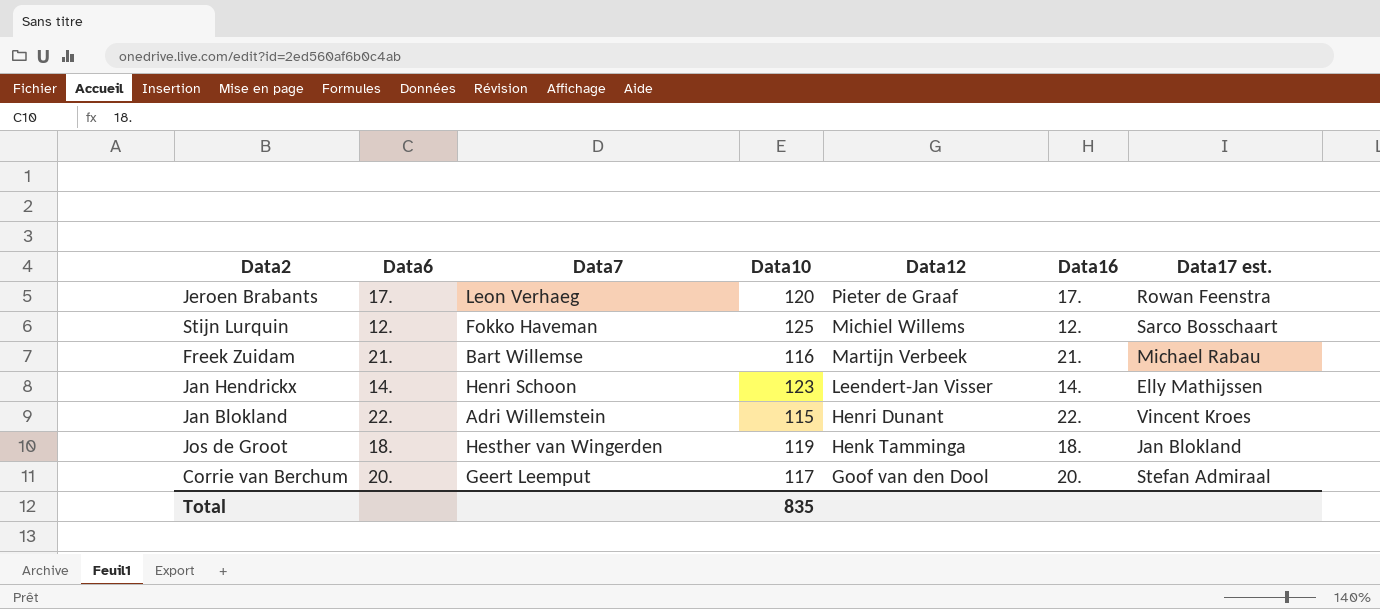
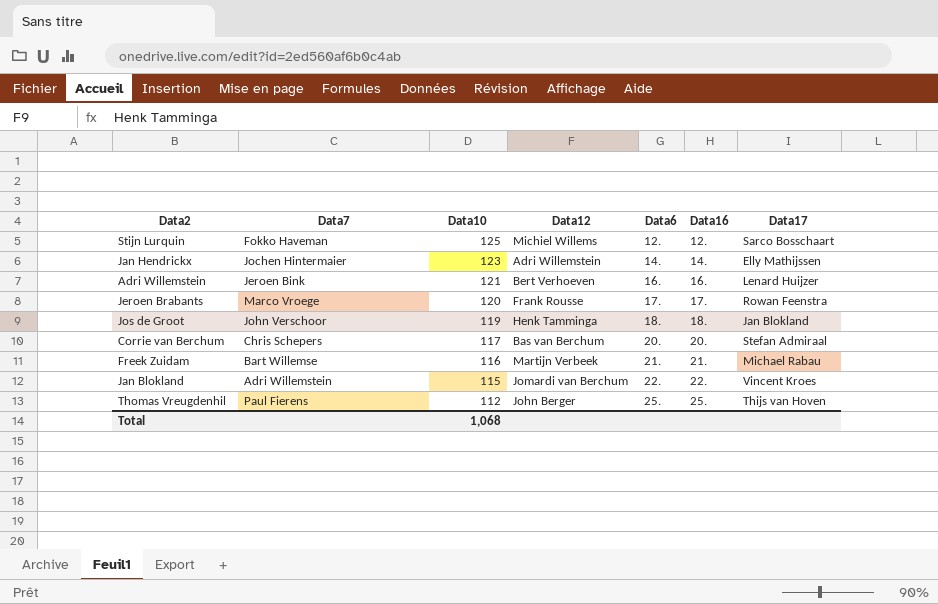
row order: Data12 descending -> Data10 descending
column Data6 | position: 2 -> 5
column name: Data17 est. -> Data17
Jan Hendrickx | Data7: Henri Schoon -> Jochen Hintermaier
Jan Hendrickx | Data12: Leendert-Jan Visser -> Adri Willemstein
row Adri Willemstein: none -> Jeroen Bink | 121 | Bert Verhoeven | 16. | 16. | Lenard Huijzer
Jeroen Brabants | Data7: Leon Verhaeg -> Marco Vroege
Jeroen Brabants | Data12: Pieter de Graaf -> Frank Rousse
Jos de Groot | Data7: Hesther van Wingerden -> John Verschoor
Corrie van Berchum | Data7: Geert Leemput -> Chris Schepers
Corrie van Berchum | Data12: Goof van den Dool -> Bas van Berchum
Jan Blokland | Data12: Henri Dunant -> Jomardi van Berchum
row Thomas Vreugdenhil: none -> Paul Fierens | 112 | John Berger | 25. | 25. | Thijs van Hoven
Total | Data10: 835 -> 1,068

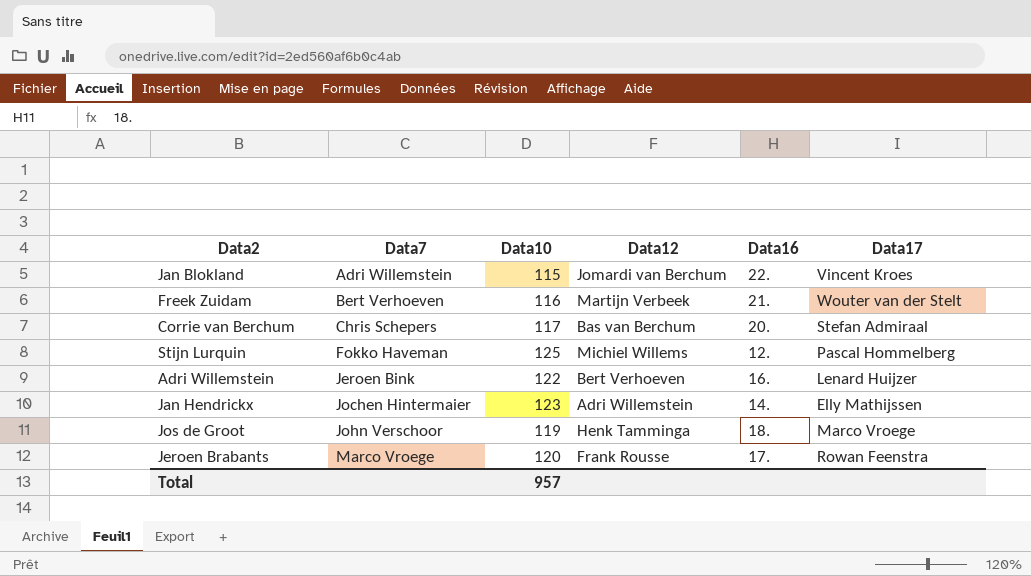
row order: Data10 descending -> Data7 ascending
column Data6 | position: 5 -> none
row Thomas Vreugdenhil: Paul Fierens | 112 | John Berger | 25. | 25. | Thijs van Hoven -> none
Freek Zuidam | Data7: Bart Willemse -> Bert Verhoeven
Freek Zuidam | Data17: Michael Rabau -> Wouter van der Stelt
Stijn Lurquin | Data17: Sarco Bosschaart -> Pascal Hommelberg
Adri Willemstein | Data10: 121 -> 122
Jos de Groot | Data17: Jan Blokland -> Marco Vroege
Total | Data10: 1,068 -> 957

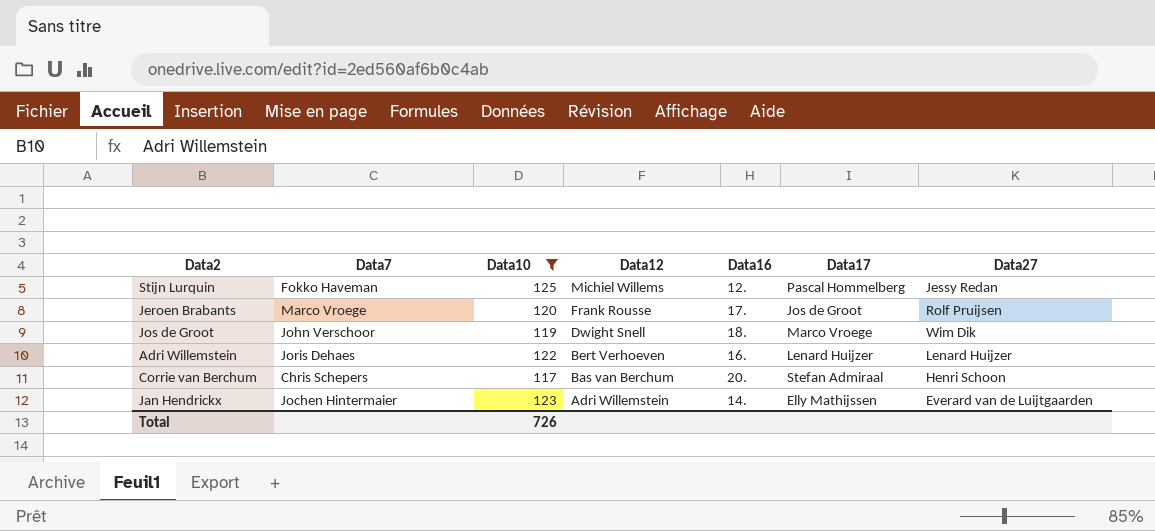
filter: none -> Data10 >= 117
row order: Data7 ascending -> Data12 descending
column Data27 | position: none -> 7
Jeroen Brabants | Data17: Rowan Feenstra -> Jos de Groot
Jos de Groot | Data12: Henk Tamminga -> Dwight Snell
Adri Willemstein | Data7: Jeroen Bink -> Joris Dehaes
Total | Data10: 957 -> 726

